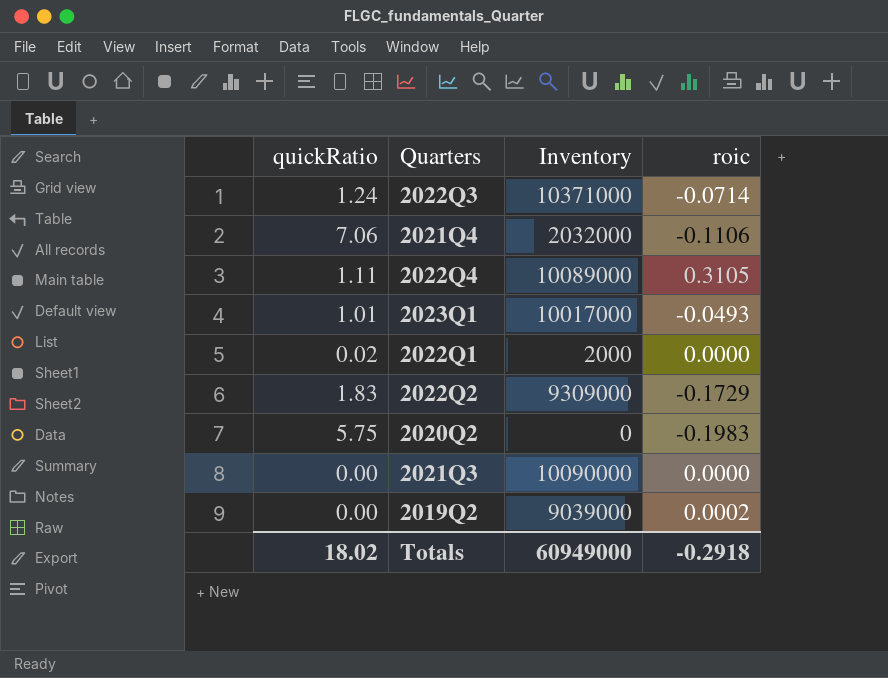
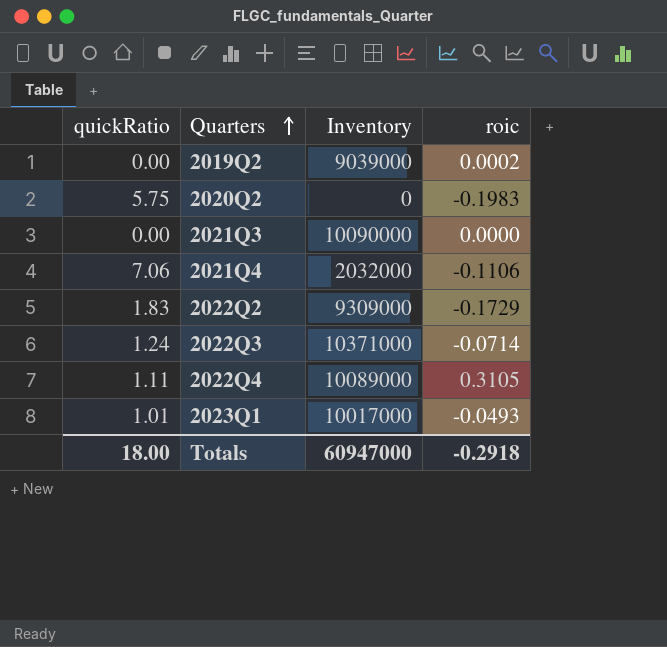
row order: none -> Quarters ascending
row 2022Q1: 0.02 | 2000 | 0.0000 -> none
Totals | quickRatio: 18.02 -> 18.00
Totals | Inventory: 60949000 -> 60947000

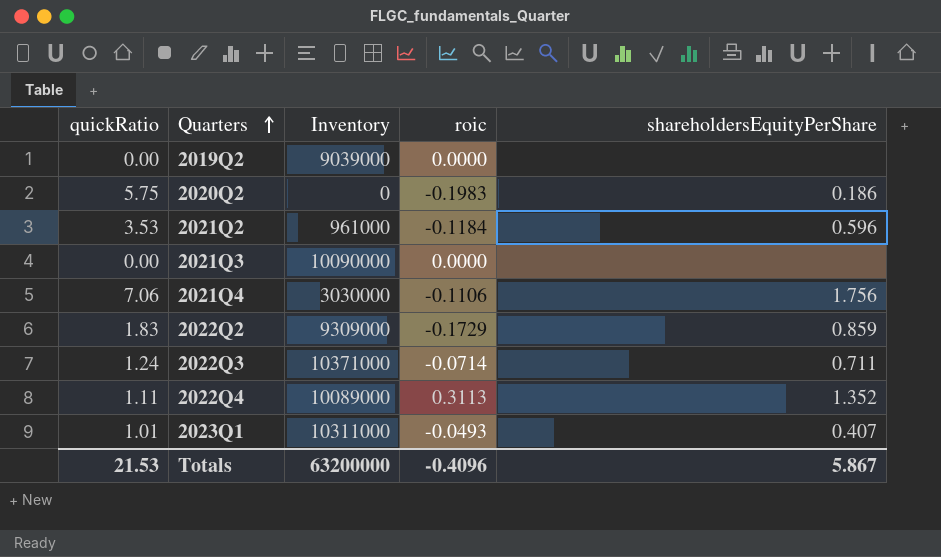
column shareholdersEquityPerShare | position: none -> 5
2019Q2 | roic: 0.0002 -> 0.0000
row 2021Q2: none -> 3.53 | 961000 | -0.1184 | 0.596
2021Q4 | Inventory: 2032000 -> 3030000
2022Q4 | roic: 0.3105 -> 0.3113
2023Q1 | Inventory: 10017000 -> 10311000
Totals | quickRatio: 18.00 -> 21.53
Totals | Inventory: 60947000 -> 63200000
Totals | roic: -0.2918 -> -0.4096

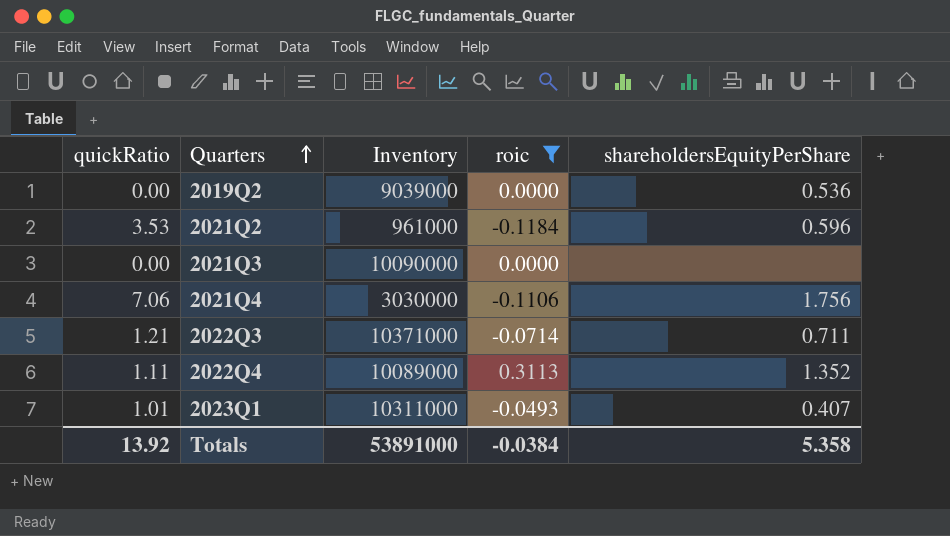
filter: none -> roic >= -0.1184
2019Q2 | shareholdersEquityPerShare: none -> 0.536
2022Q3 | quickRatio: 1.24 -> 1.21
Totals | quickRatio: 21.53 -> 13.92
Totals | Inventory: 63200000 -> 53891000
Totals | roic: -0.4096 -> -0.0384
Totals | shareholdersEquityPerShare: 5.867 -> 5.358

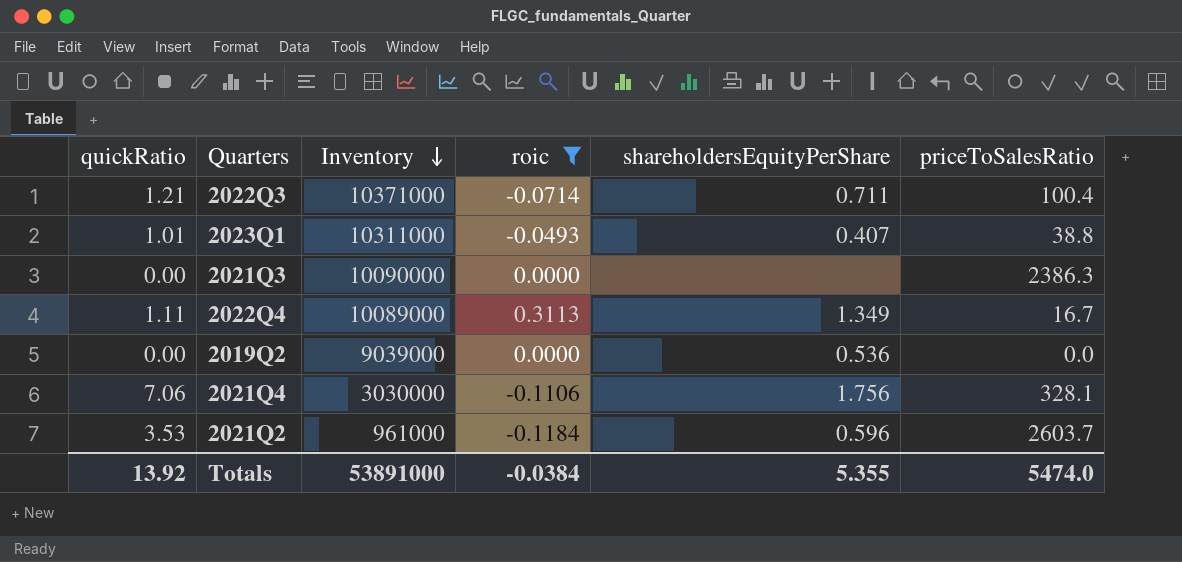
row order: Quarters ascending -> Inventory descending
column priceToSalesRatio | position: none -> 6
2022Q4 | shareholdersEquityPerShare: 1.352 -> 1.349
Totals | shareholdersEquityPerShare: 5.358 -> 5.355

